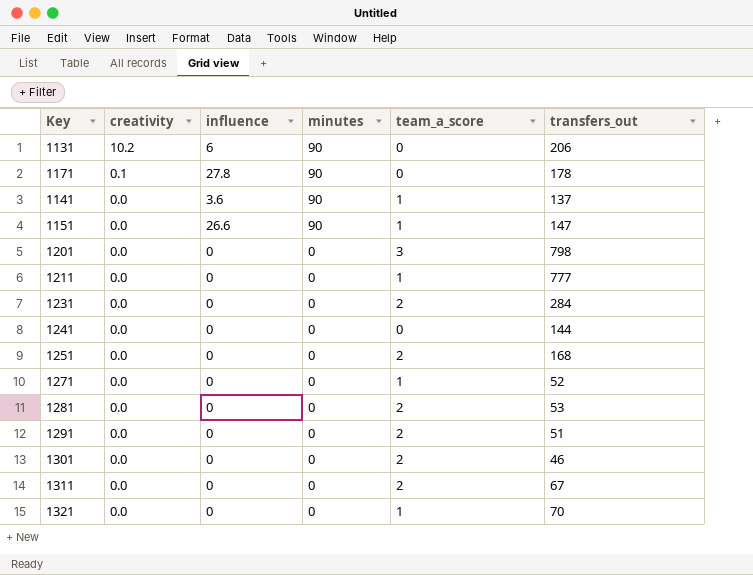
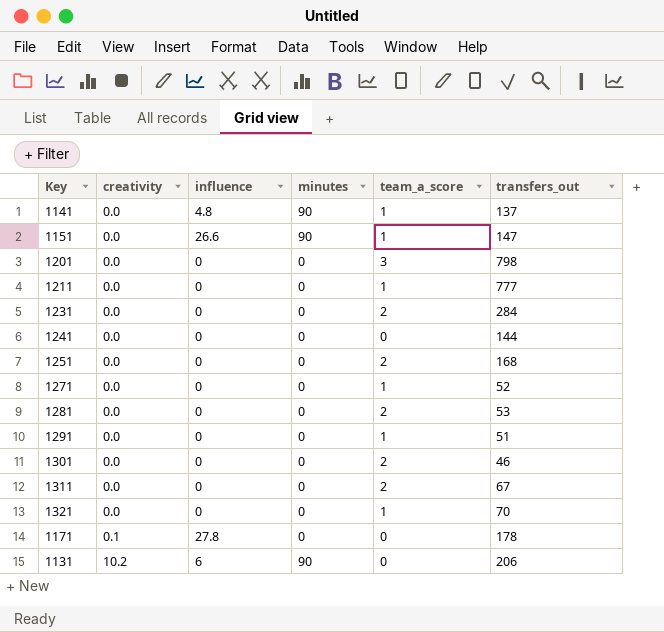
row order: creativity descending -> creativity ascending
1141 | influence: 3.6 -> 4.8
1291 | team_a_score: 2 -> 1
1171 | minutes: 90 -> 0

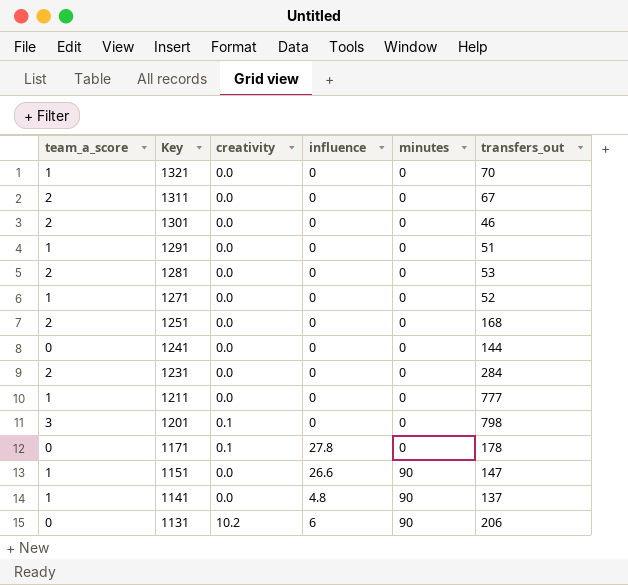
row order: creativity ascending -> Key descending
column team_a_score | position: 5 -> 1
1201 | creativity: 0.0 -> 0.1

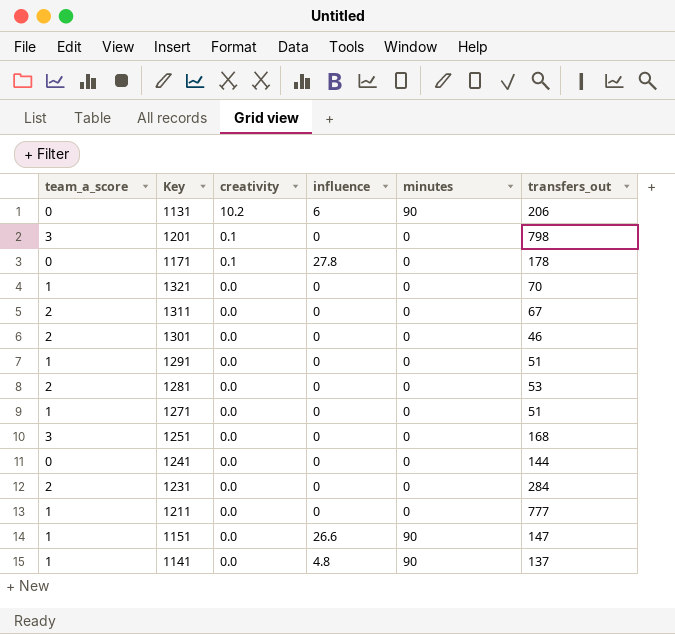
row order: Key descending -> creativity descending
1271 | transfers_out: 52 -> 51
1251 | team_a_score: 2 -> 3

